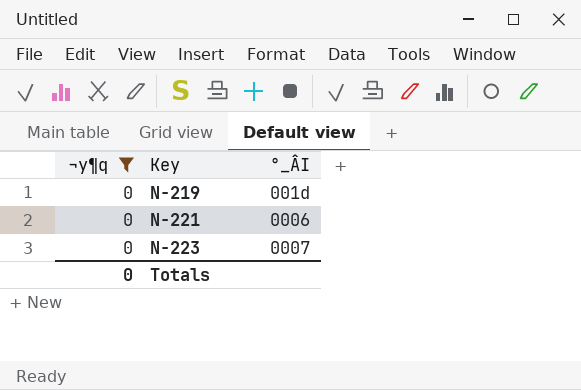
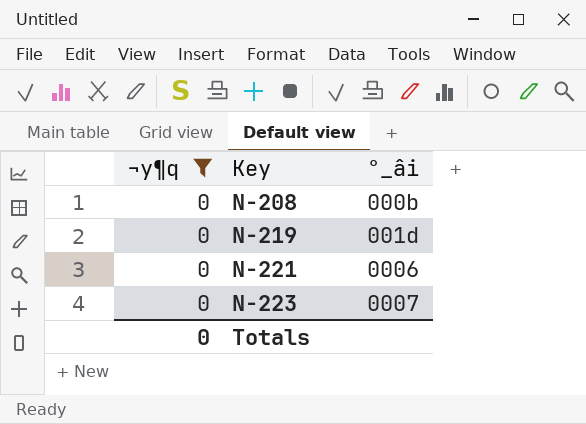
column name: °_ÂI -> °_âi
row N-208: none -> 0 | 000b

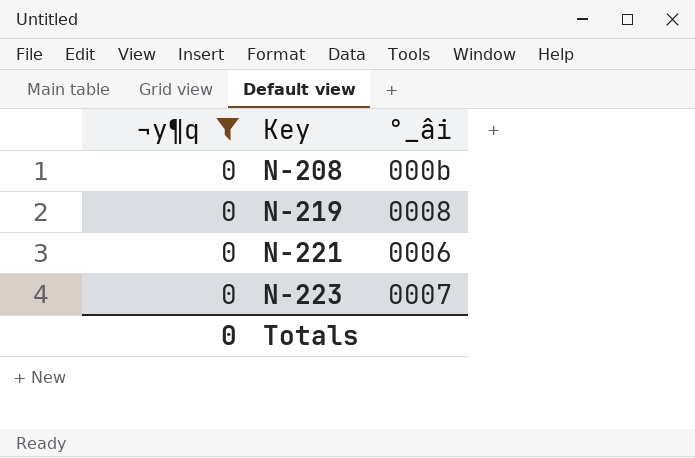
N-219 | °_âi: 001d -> 0008

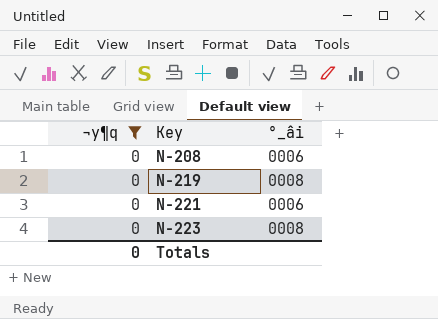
N-208 | °_âi: 000b -> 0006
N-223 | °_âi: 0007 -> 0008

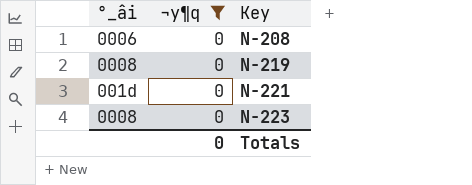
column °_âi | position: 3 -> 1
N-221 | °_âi: 0006 -> 001d

